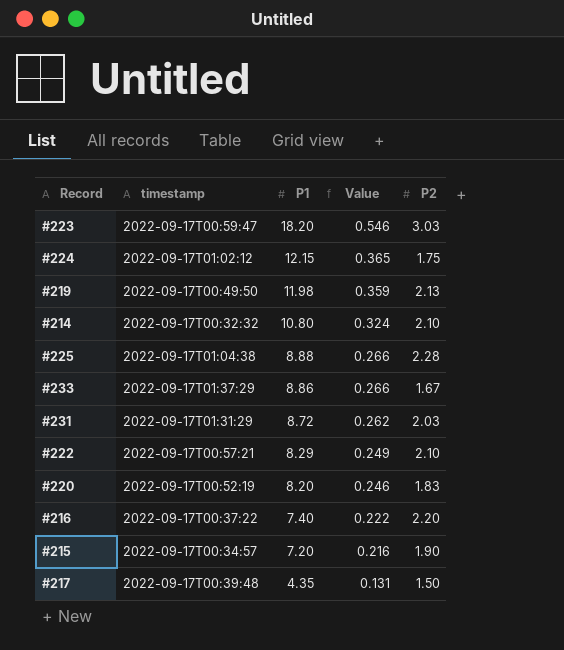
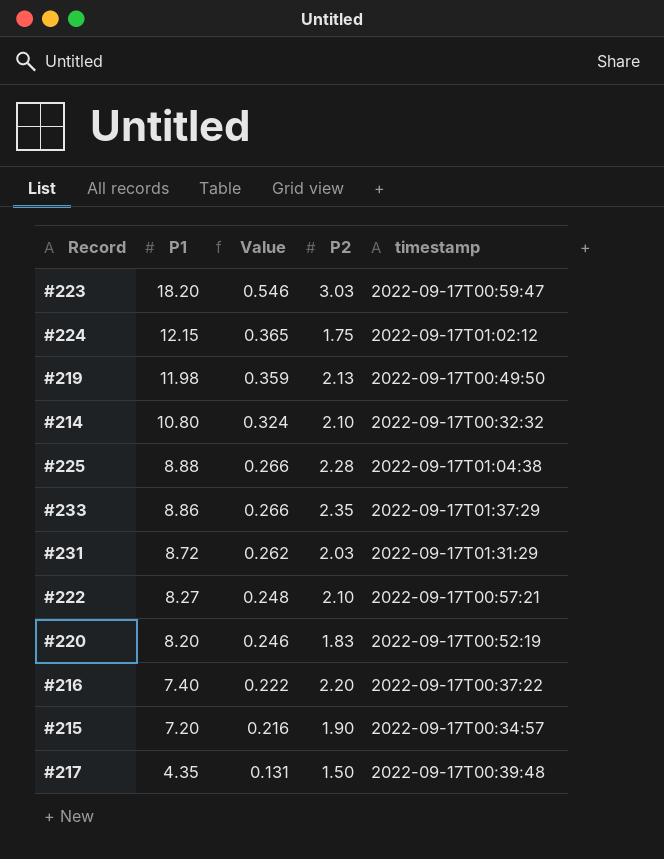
column timestamp | position: 2 -> 5
#233 | P2: 1.67 -> 2.35
#222 | P1: 8.29 -> 8.27
#222 | Value: 0.249 -> 0.248

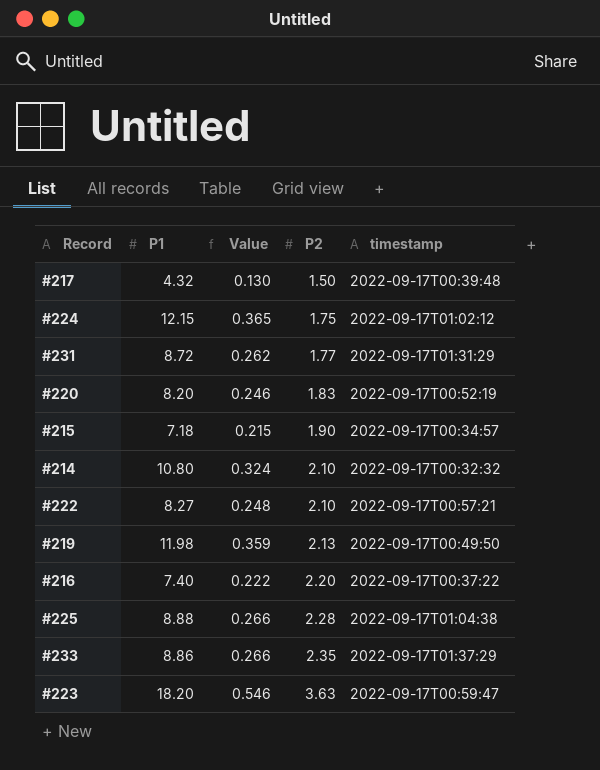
row order: P1 descending -> P2 ascending
#217 | P1: 4.35 -> 4.32
#217 | Value: 0.131 -> 0.130
#231 | P2: 2.03 -> 1.77
#215 | P1: 7.20 -> 7.18
#215 | Value: 0.216 -> 0.215
#223 | P2: 3.03 -> 3.63

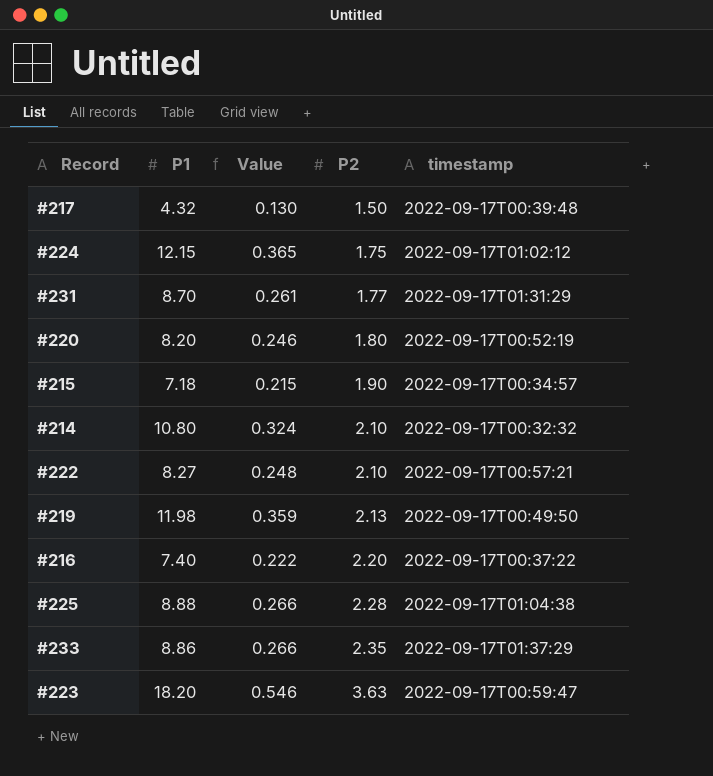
#231 | P1: 8.72 -> 8.70
#231 | Value: 0.262 -> 0.261
#220 | P2: 1.83 -> 1.80

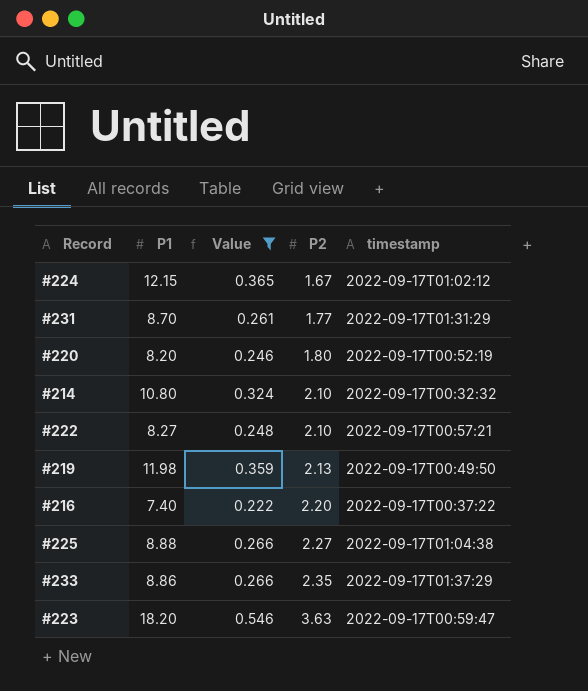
filter: none -> Value >= 0.222
#224 | P2: 1.75 -> 1.67
#225 | P2: 2.28 -> 2.27

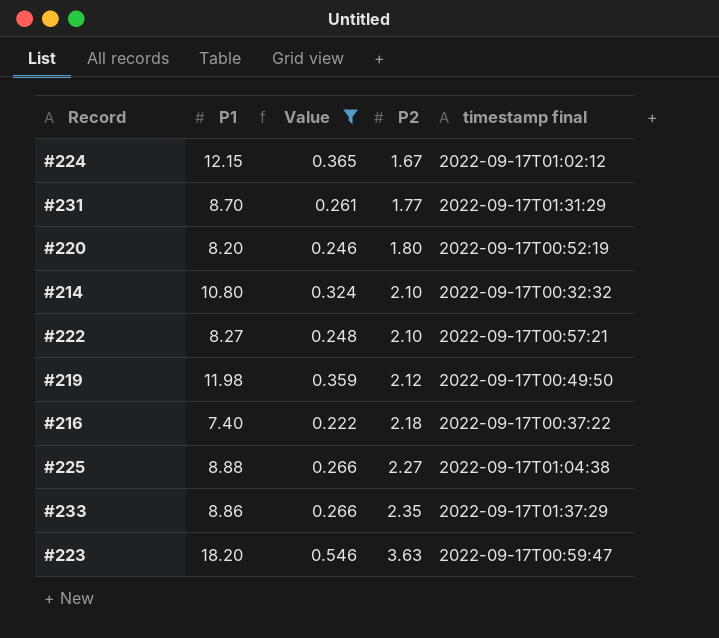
column name: timestamp -> timestamp final
#219 | P2: 2.13 -> 2.12
#216 | P2: 2.20 -> 2.18

